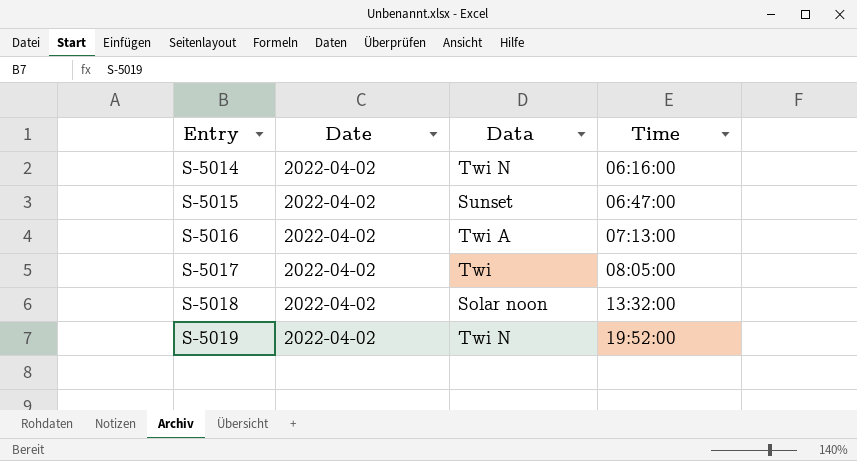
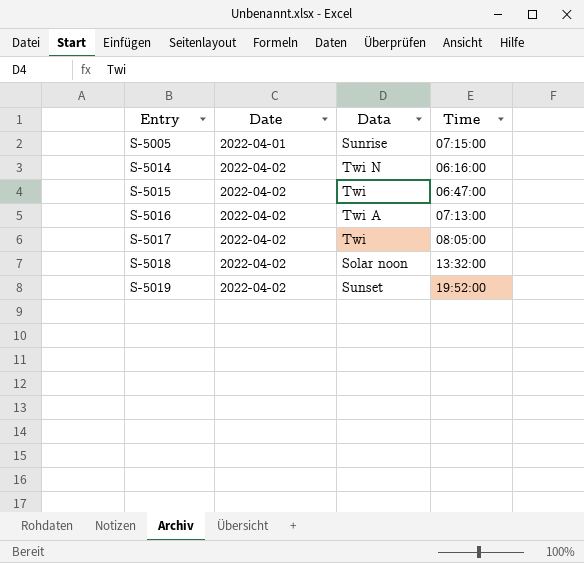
row S-5005: none -> 2022-04-01 | Sunrise | 07:15:00
S-5015 | Data: Sunset -> Twi
S-5019 | Data: Twi N -> Sunset

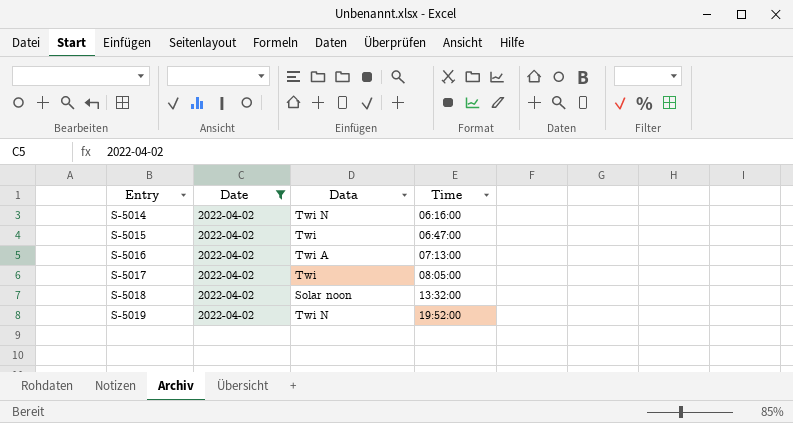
filter: none -> Date = 2022-04-02
S-5019 | Data: Sunset -> Twi N

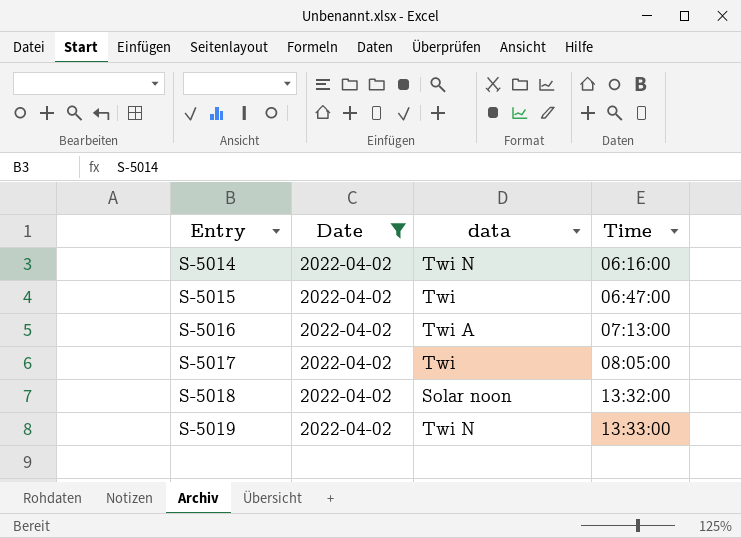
column name: Data -> data
S-5019 | Time: 19:52:00 -> 13:33:00

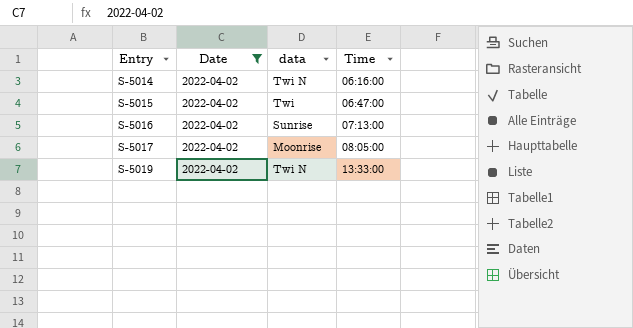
row S-5018: 2022-04-02 | Solar noon | 13:32:00 -> none
S-5016 | data: Twi A -> Sunrise
S-5017 | data: Twi -> Moonrise

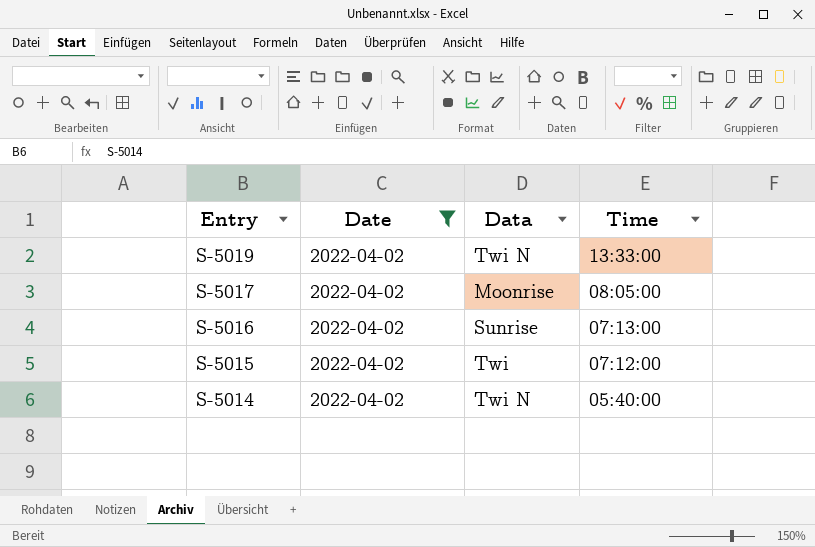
row order: Entry ascending -> Entry descending
column name: data -> Data
S-5015 | Time: 06:47:00 -> 07:12:00
S-5014 | Time: 06:16:00 -> 05:40:00

